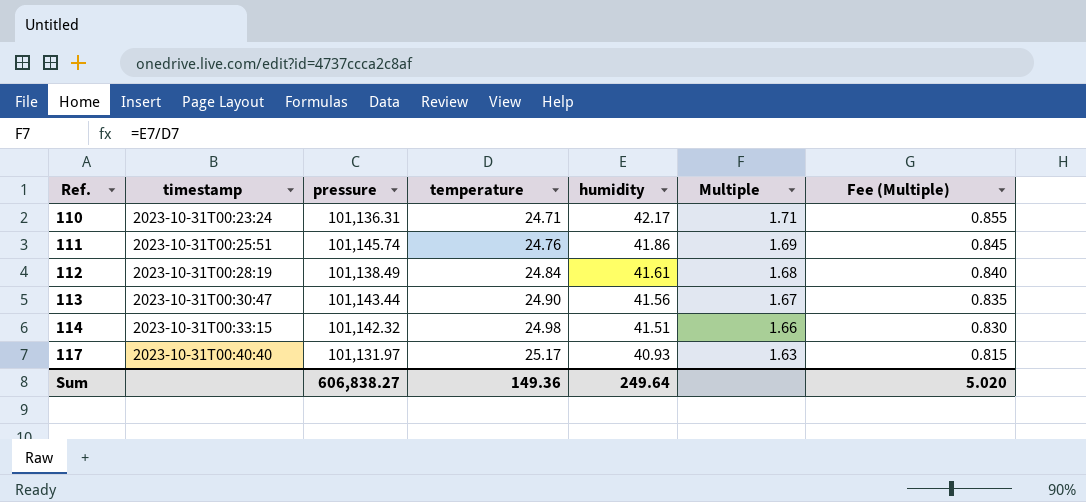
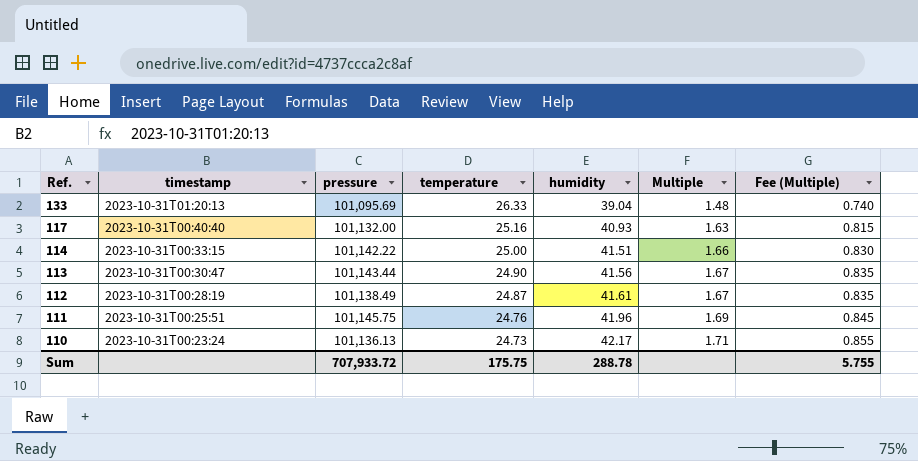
row order: Ref. ascending -> Ref. descending
row 133: none -> 2023-10-31T01:20:13 | 101,095.69 | 26.33 | 39.04 | 1.48 | 0.740
117 | pressure: 101,131.97 -> 101,132.00
117 | temperature: 25.17 -> 25.16
114 | pressure: 101,142.32 -> 101,142.22
114 | temperature: 24.98 -> 25.00
112 | temperature: 24.84 -> 24.87
112 | Multiple: 1.68 -> 1.67
112 | Fee (Multiple): 0.840 -> 0.835
111 | pressure: 101,145.74 -> 101,145.75
111 | humidity: 41.86 -> 41.96
110 | pressure: 101,136.31 -> 101,136.13
110 | temperature: 24.71 -> 24.73
Sum | pressure: 606,838.27 -> 707,933.72
Sum | temperature: 149.36 -> 175.75
Sum | humidity: 249.64 -> 288.78
Sum | Fee (Multiple): 5.020 -> 5.755

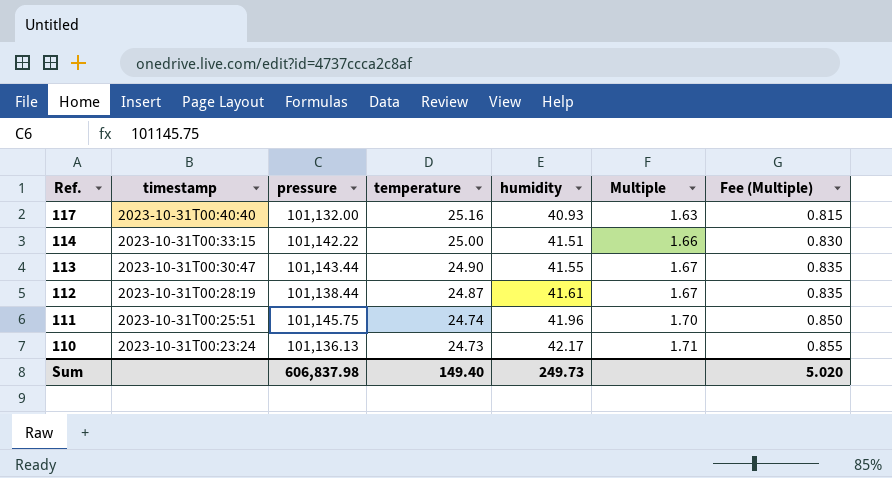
row 133: 2023-10-31T01:20:13 | 101,095.69 | 26.33 | 39.04 | 1.48 | 0.740 -> none
113 | humidity: 41.56 -> 41.55
112 | pressure: 101,138.49 -> 101,138.44
111 | temperature: 24.76 -> 24.74
111 | Multiple: 1.69 -> 1.70
111 | Fee (Multiple): 0.845 -> 0.850
Sum | pressure: 707,933.72 -> 606,837.98
Sum | temperature: 175.75 -> 149.40
Sum | humidity: 288.78 -> 249.73
Sum | Fee (Multiple): 5.755 -> 5.020

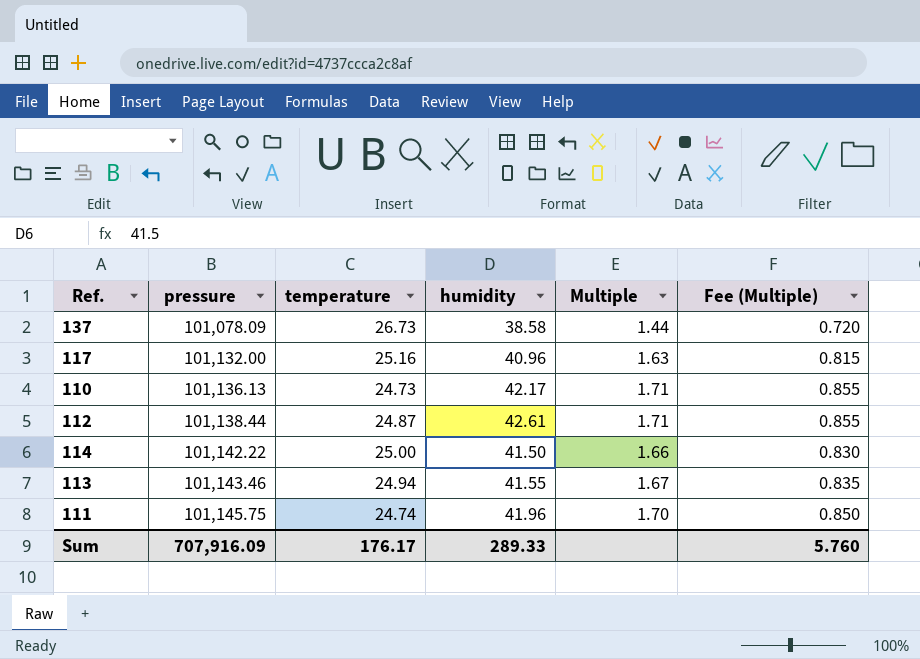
row order: Ref. descending -> pressure ascending
column timestamp | position: 2 -> none
row 137: none -> 101,078.09 | 26.73 | 38.58 | 1.44 | 0.720
117 | humidity: 40.93 -> 40.96
112 | humidity: 41.61 -> 42.61
112 | Multiple: 1.67 -> 1.71
112 | Fee (Multiple): 0.835 -> 0.855
114 | humidity: 41.51 -> 41.50
113 | pressure: 101,143.44 -> 101,143.46
113 | temperature: 24.90 -> 24.94
Sum | pressure: 606,837.98 -> 707,916.09
Sum | temperature: 149.40 -> 176.17
Sum | humidity: 249.73 -> 289.33
Sum | Fee (Multiple): 5.020 -> 5.760

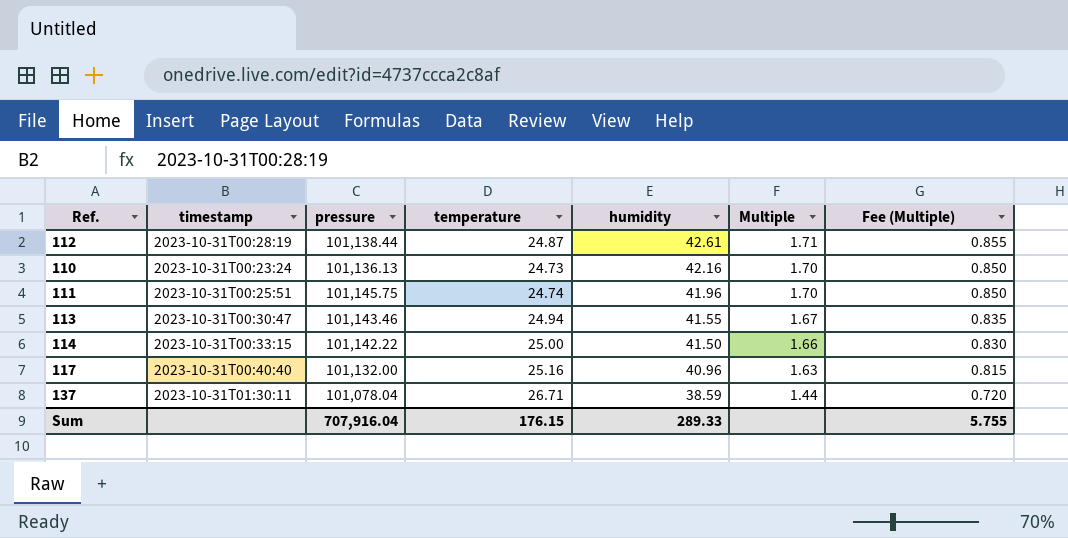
row order: pressure ascending -> humidity descending
column timestamp | position: none -> 2
110 | humidity: 42.17 -> 42.16
110 | Multiple: 1.71 -> 1.70
110 | Fee (Multiple): 0.855 -> 0.850
137 | pressure: 101,078.09 -> 101,078.04
137 | temperature: 26.73 -> 26.71
137 | humidity: 38.58 -> 38.59
Sum | pressure: 707,916.09 -> 707,916.04
Sum | temperature: 176.17 -> 176.15
Sum | Fee (Multiple): 5.760 -> 5.755

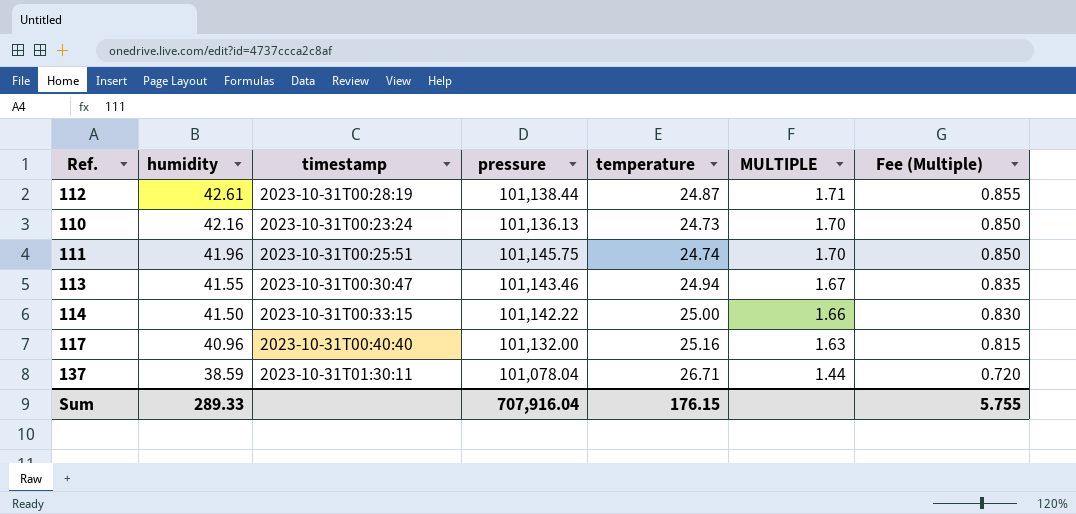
column humidity | position: 5 -> 2
column name: Multiple -> MULTIPLE

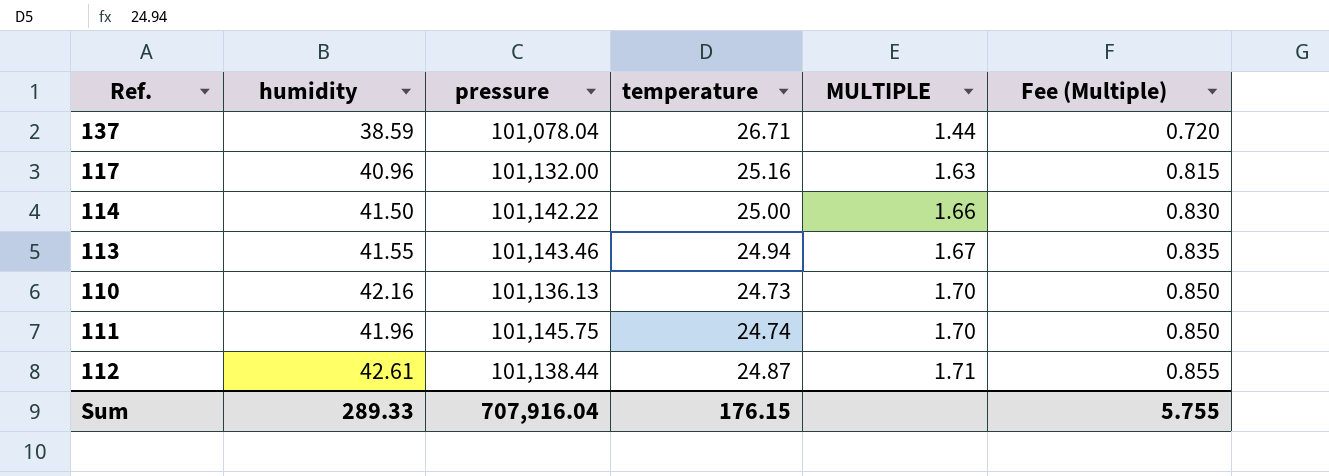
row order: humidity descending -> MULTIPLE ascending
column timestamp | position: 3 -> none

